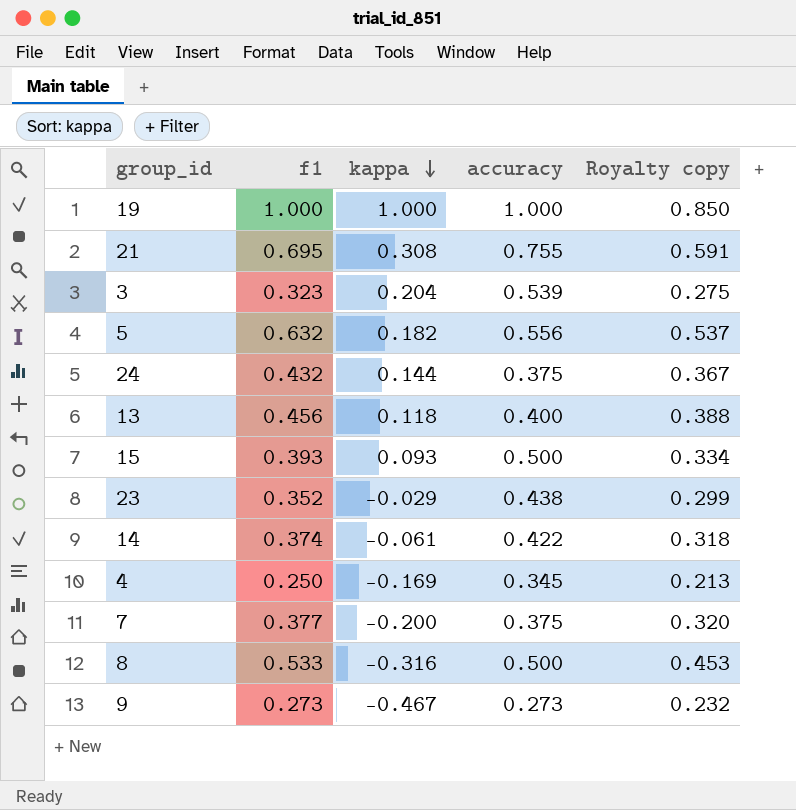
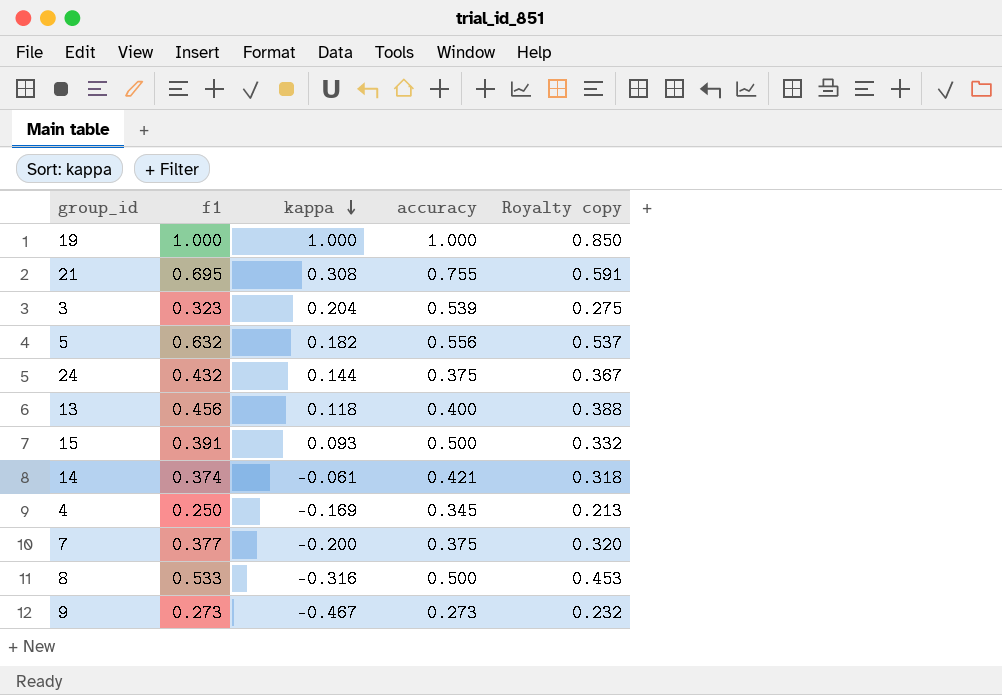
row 23: 0.352 | -0.029 | 0.438 | 0.299 -> none
15 | f1: 0.393 -> 0.391
15 | Royalty copy: 0.334 -> 0.332
14 | accuracy: 0.422 -> 0.421

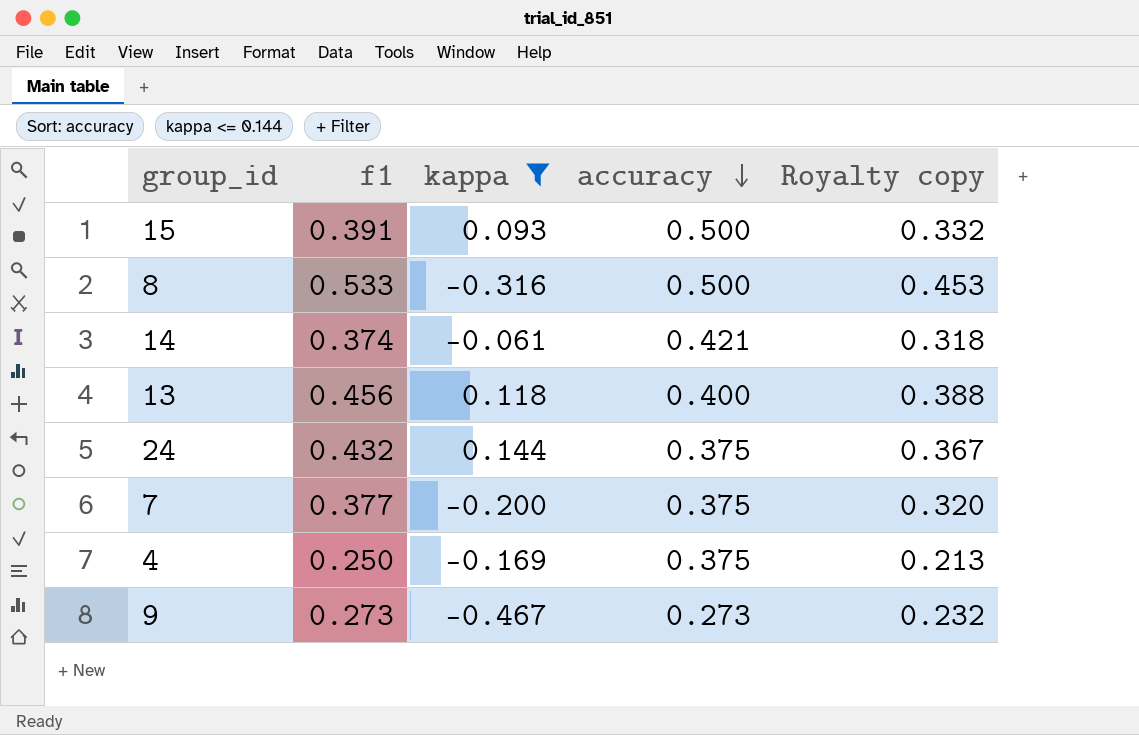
filter: none -> kappa <= 0.144
row order: kappa descending -> accuracy descending
4 | accuracy: 0.345 -> 0.375

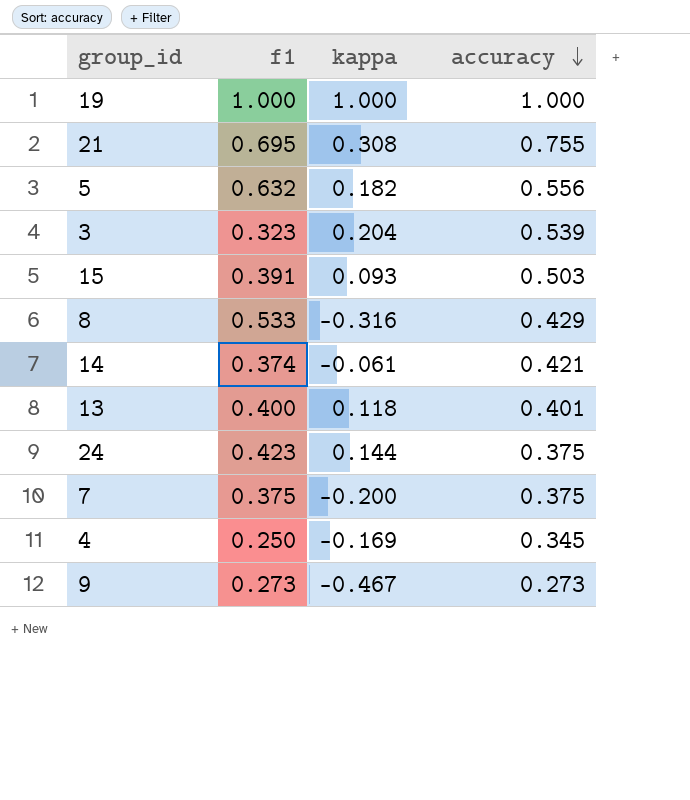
filter: kappa <= 0.144 -> none
column Royalty copy | formula: [f1] * 0.85 -> none
15 | accuracy: 0.500 -> 0.503
8 | accuracy: 0.500 -> 0.429
13 | f1: 0.456 -> 0.400
13 | accuracy: 0.400 -> 0.401
24 | f1: 0.432 -> 0.423
7 | f1: 0.377 -> 0.375
4 | accuracy: 0.375 -> 0.345

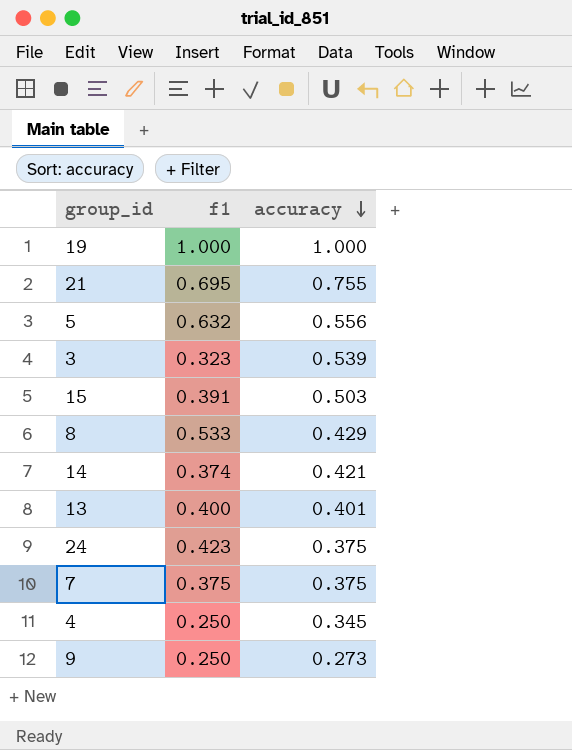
column kappa | position: 3 -> none
9 | f1: 0.273 -> 0.250

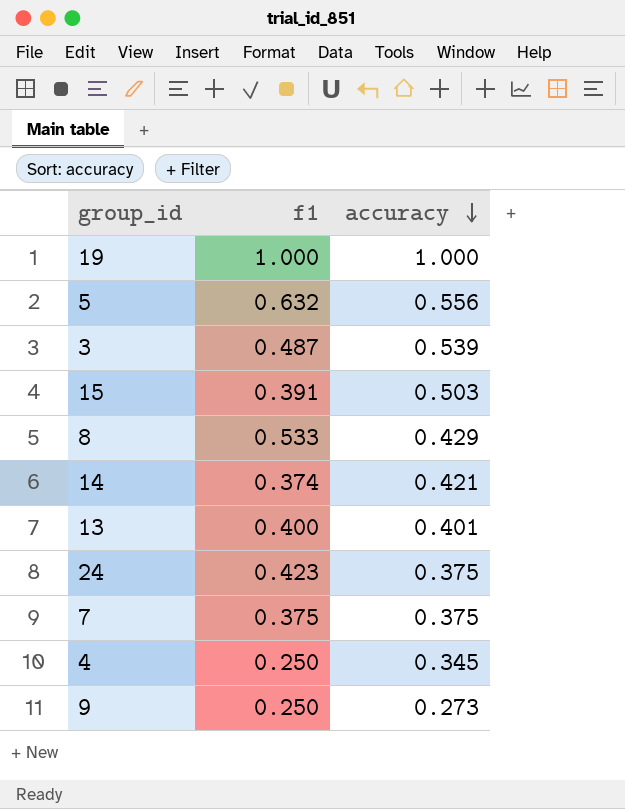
row 21: 0.695 | 0.755 -> none
3 | f1: 0.323 -> 0.487

